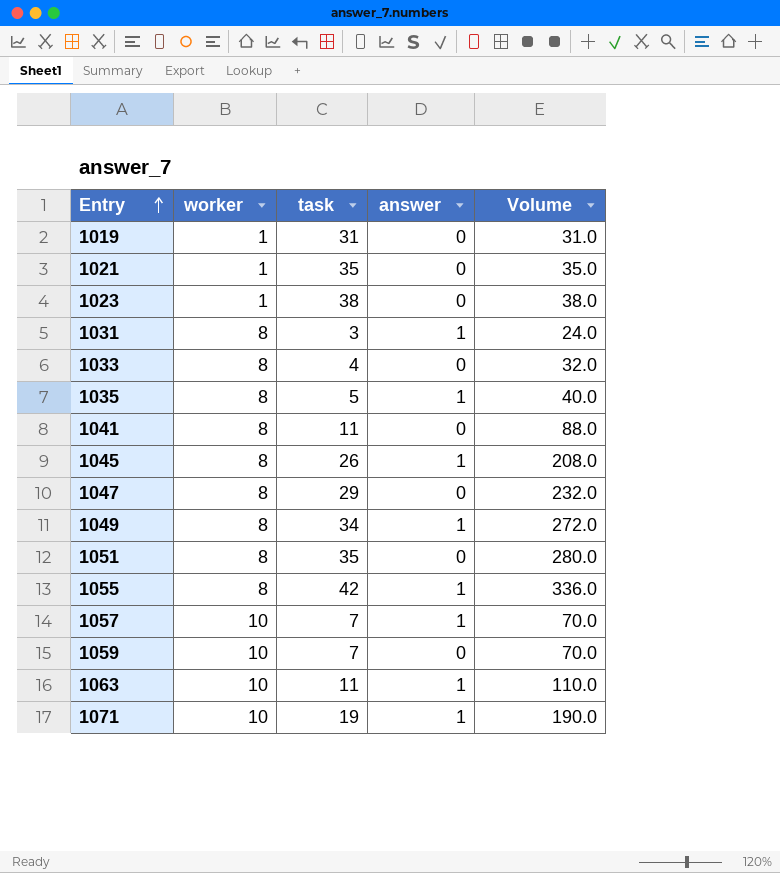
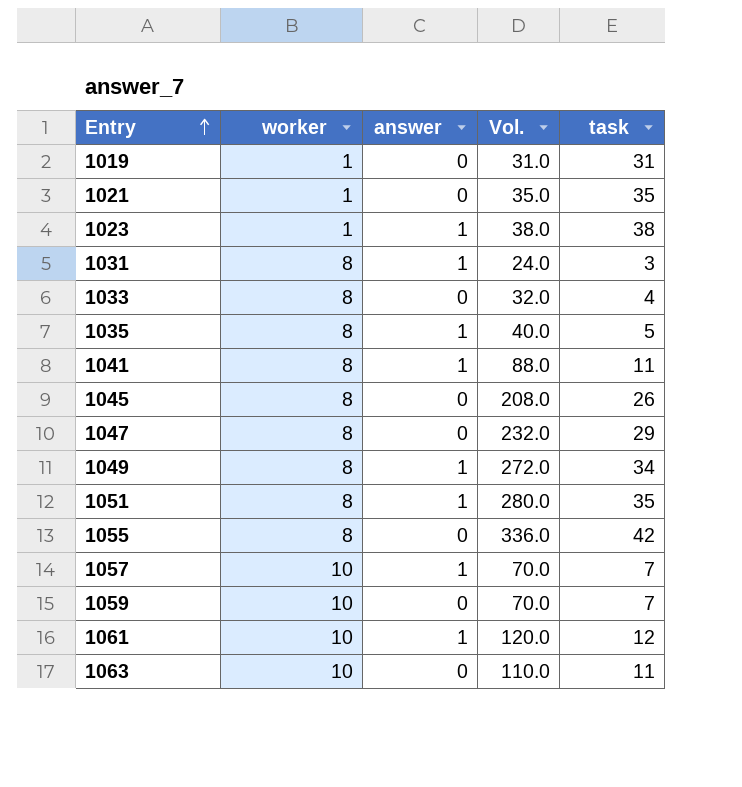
column name: Volume -> Vol.
column task | position: 3 -> 5
row 1071: 10 | 19 | 1 | 190.0 -> none
1023 | answer: 0 -> 1
1041 | answer: 0 -> 1
1045 | answer: 1 -> 0
1051 | answer: 0 -> 1
1055 | answer: 1 -> 0
row 1061: none -> 10 | 1 | 120.0 | 12
1063 | answer: 1 -> 0

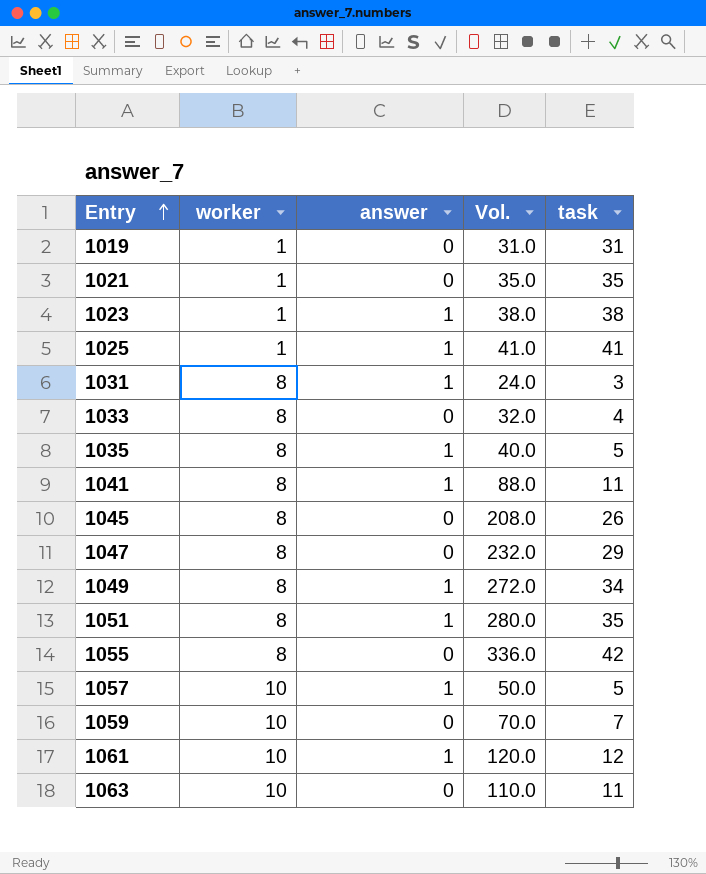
row 1025: none -> 1 | 1 | 41.0 | 41
1057 | Vol.: 70.0 -> 50.0
1057 | task: 7 -> 5

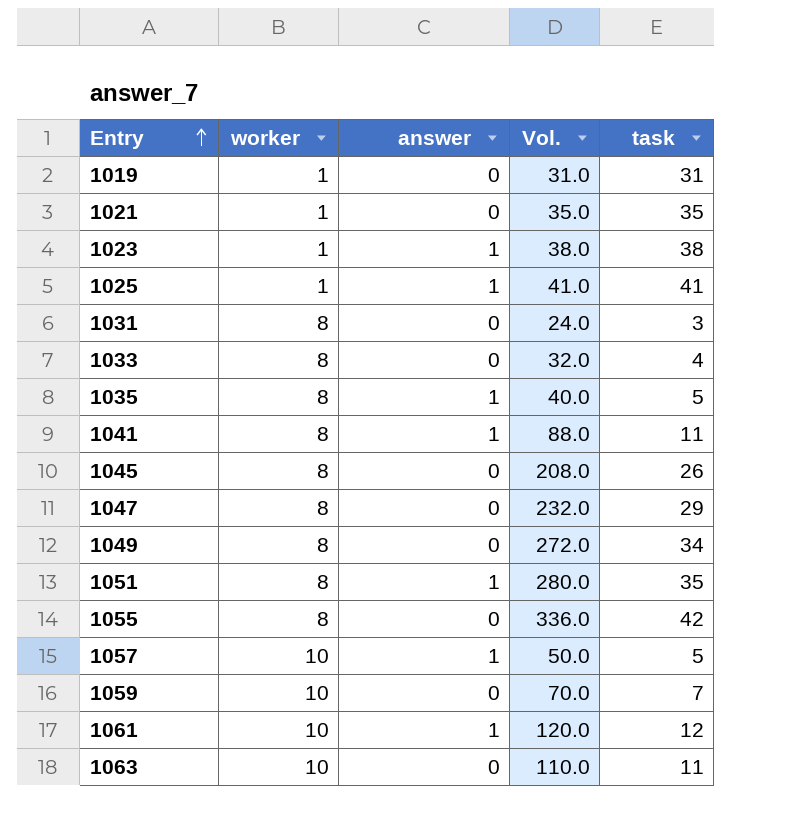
1031 | answer: 1 -> 0
1049 | answer: 1 -> 0

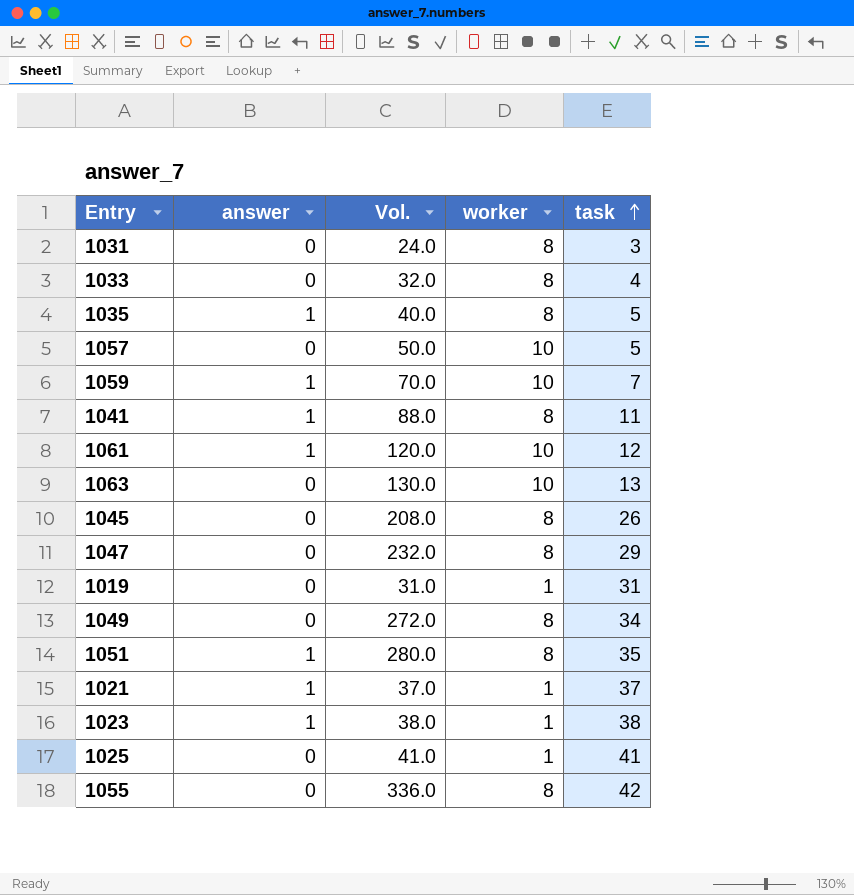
row order: Entry ascending -> task ascending
column worker | position: 2 -> 4
1057 | answer: 1 -> 0
1059 | answer: 0 -> 1
1063 | Vol.: 110.0 -> 130.0
1063 | task: 11 -> 13
1021 | answer: 0 -> 1
1021 | Vol.: 35.0 -> 37.0
1021 | task: 35 -> 37
1025 | answer: 1 -> 0

